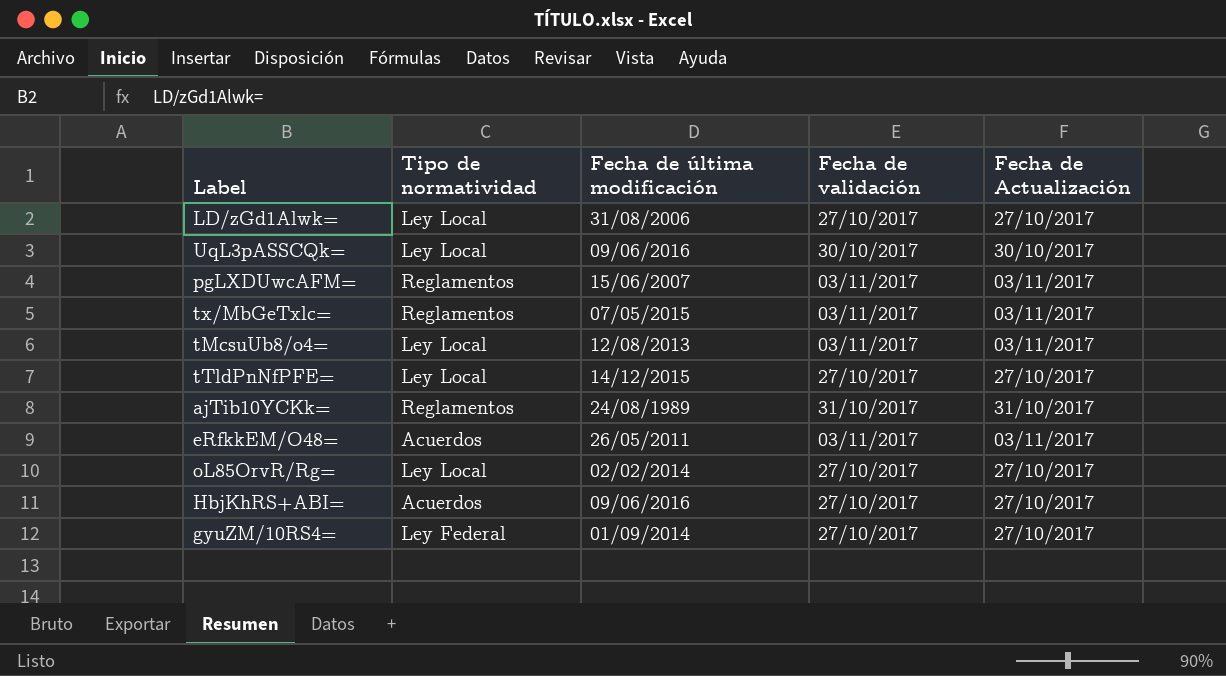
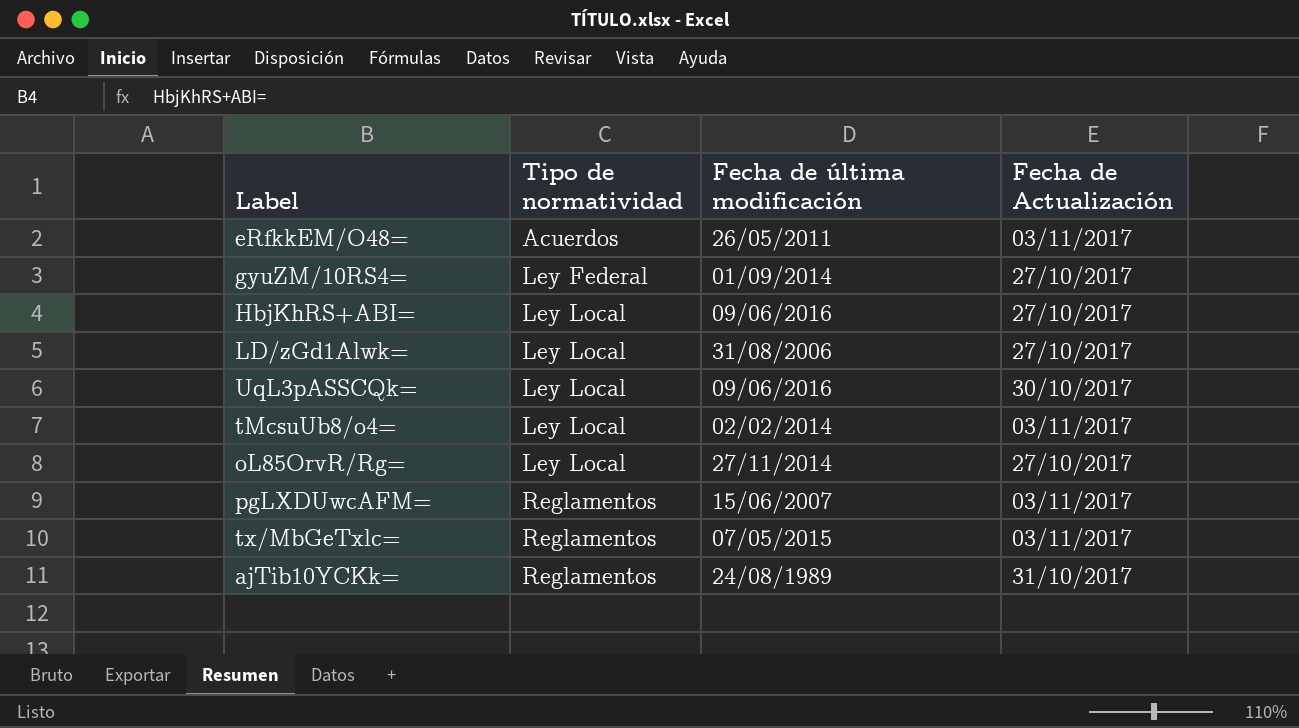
row order: none -> Tipo de normatividad ascending
column Fecha de validación | position: 4 -> none
row tTldPnNfPFE=: Ley Local | 14/12/2015 | 27/10/2017 | 27/10/2017 -> none
HbjKhRS+ABI= | Tipo de normatividad: Acuerdos -> Ley Local
tMcsuUb8/o4= | Fecha de última modificación: 12/08/2013 -> 02/02/2014
oL85OrvR/Rg= | Fecha de última modificación: 02/02/2014 -> 27/11/2014

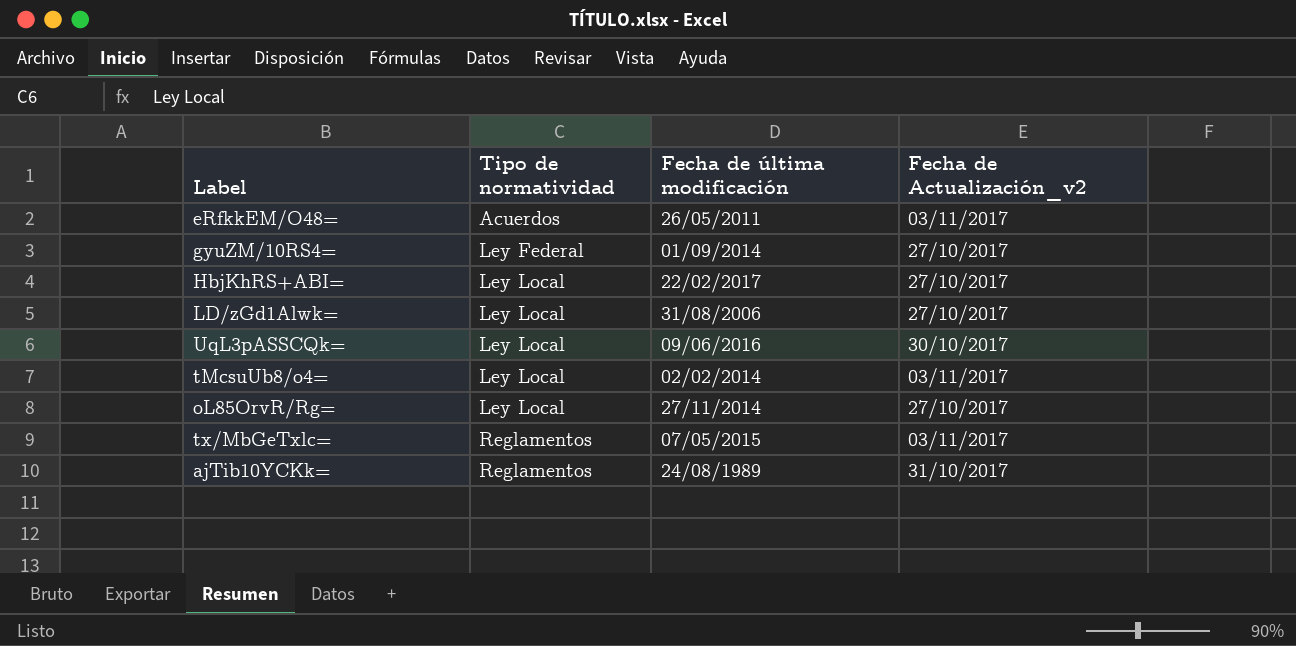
column name: Fecha de Actualización -> Fecha de Actualización_v2
row pgLXDUwcAFM=: Reglamentos | 15/06/2007 | 03/11/2017 -> none
HbjKhRS+ABI= | Fecha de última modificación: 09/06/2016 -> 22/02/2017

